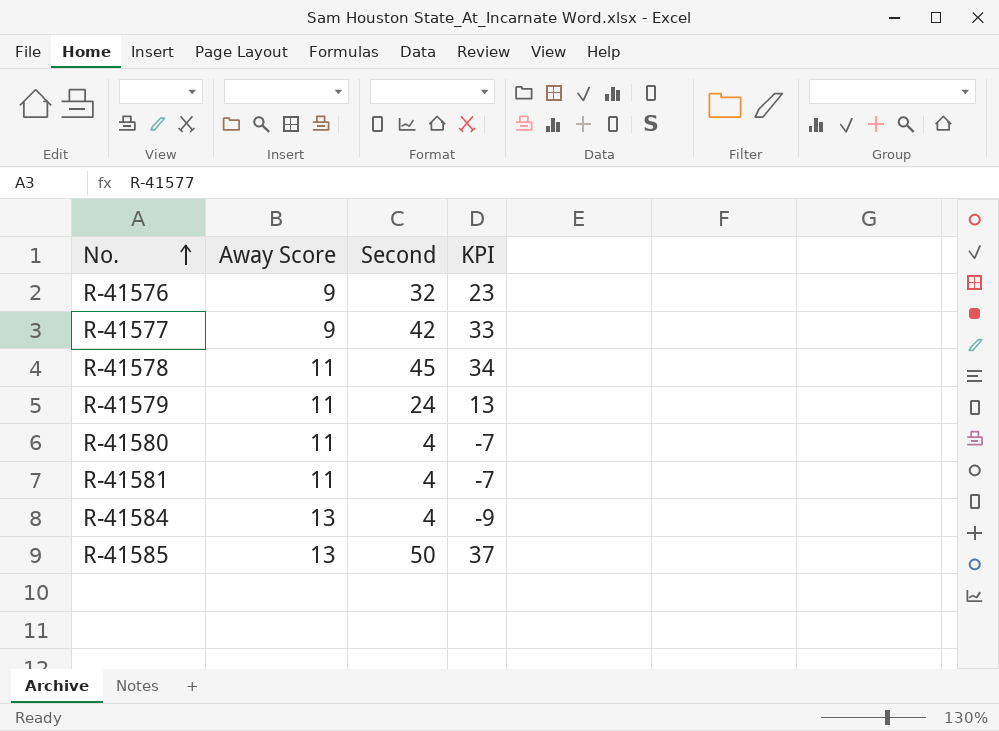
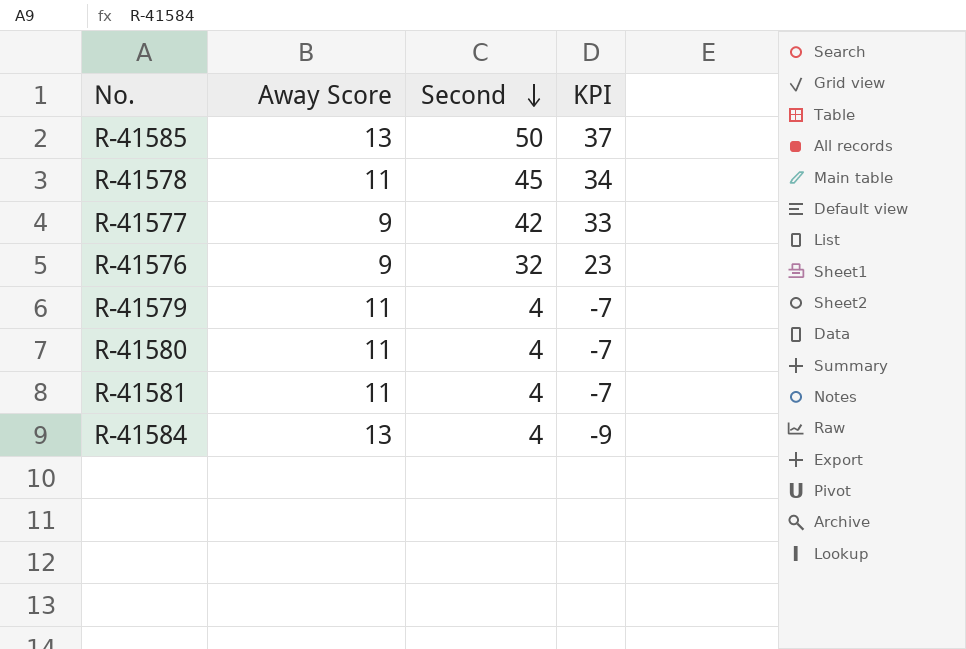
row order: No. ascending -> Second descending
R-41579 | Second: 24 -> 4
R-41579 | KPI: 13 -> -7

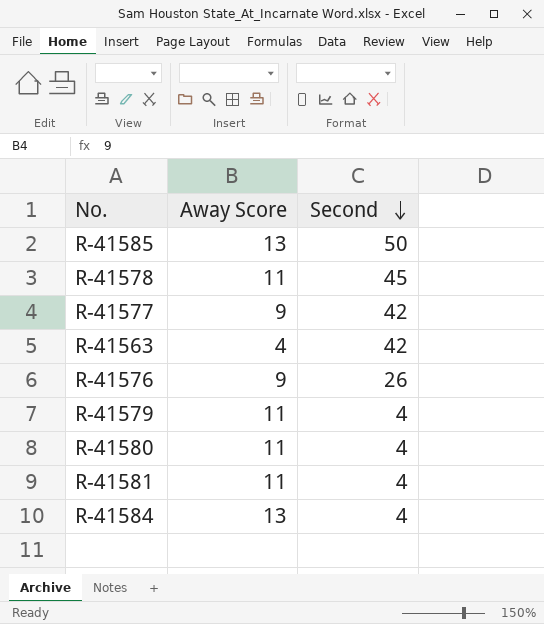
column KPI | formula: [Second] - [Away Score] -> none
row R-41563: none -> 4 | 42
R-41576 | Second: 32 -> 26

